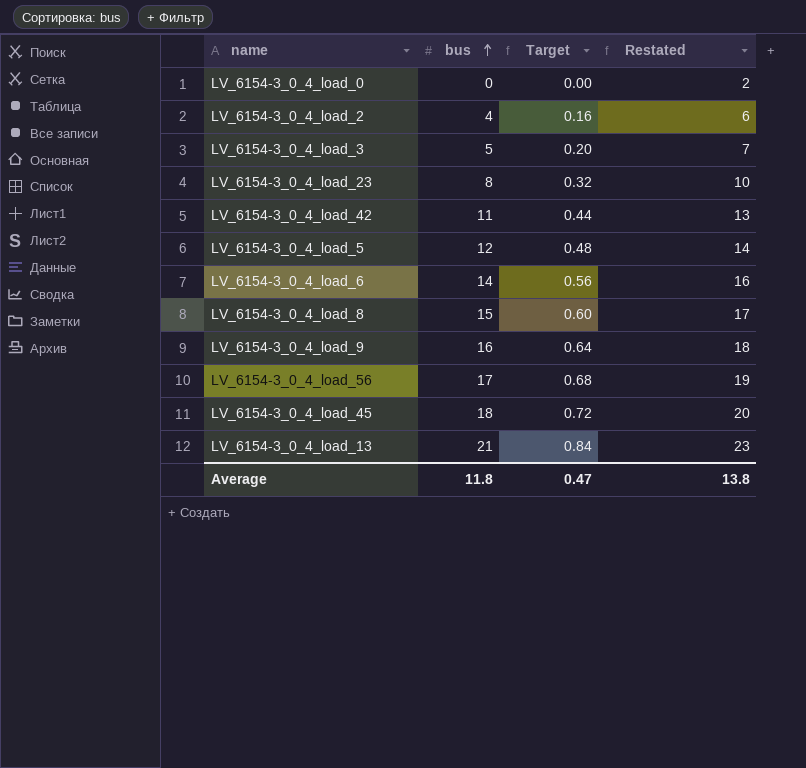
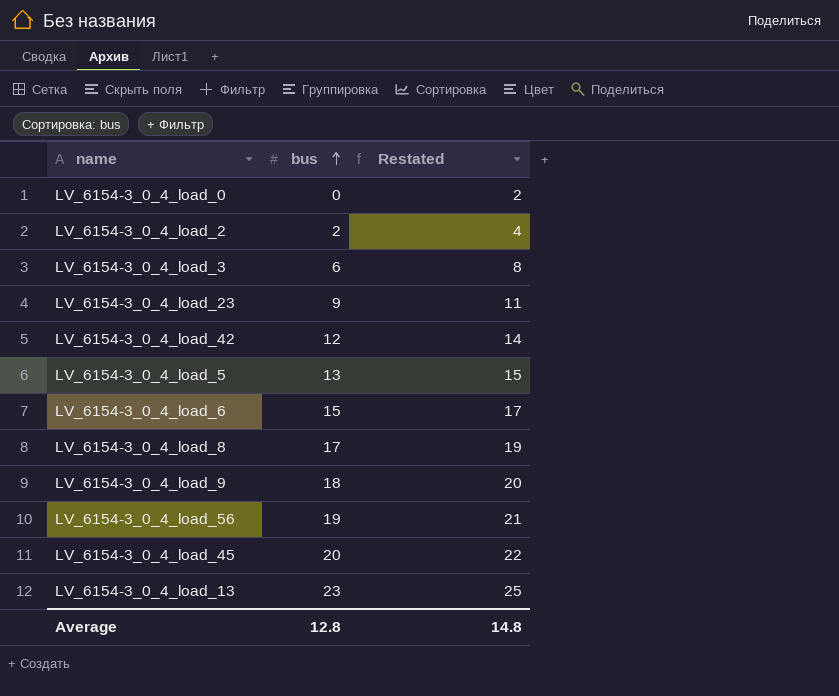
column Target | formula: [bus] * 0.04 -> none
LV_6154-3_0_4_load_2 | bus: 4 -> 2
LV_6154-3_0_4_load_2 | Restated: 6 -> 4
LV_6154-3_0_4_load_3 | bus: 5 -> 6
LV_6154-3_0_4_load_3 | Restated: 7 -> 8
LV_6154-3_0_4_load_23 | bus: 8 -> 9
LV_6154-3_0_4_load_23 | Restated: 10 -> 11
LV_6154-3_0_4_load_42 | bus: 11 -> 12
LV_6154-3_0_4_load_42 | Restated: 13 -> 14
LV_6154-3_0_4_load_5 | bus: 12 -> 13
LV_6154-3_0_4_load_5 | Restated: 14 -> 15
LV_6154-3_0_4_load_6 | bus: 14 -> 15
LV_6154-3_0_4_load_6 | Restated: 16 -> 17
LV_6154-3_0_4_load_8 | bus: 15 -> 17
LV_6154-3_0_4_load_8 | Restated: 17 -> 19
LV_6154-3_0_4_load_9 | bus: 16 -> 18
LV_6154-3_0_4_load_9 | Restated: 18 -> 20
LV_6154-3_0_4_load_56 | bus: 17 -> 19
LV_6154-3_0_4_load_56 | Restated: 19 -> 21
LV_6154-3_0_4_load_45 | bus: 18 -> 20
LV_6154-3_0_4_load_45 | Restated: 20 -> 22
LV_6154-3_0_4_load_13 | bus: 21 -> 23
LV_6154-3_0_4_load_13 | Restated: 23 -> 25
Average | bus: 11.8 -> 12.8
Average | Restated: 13.8 -> 14.8

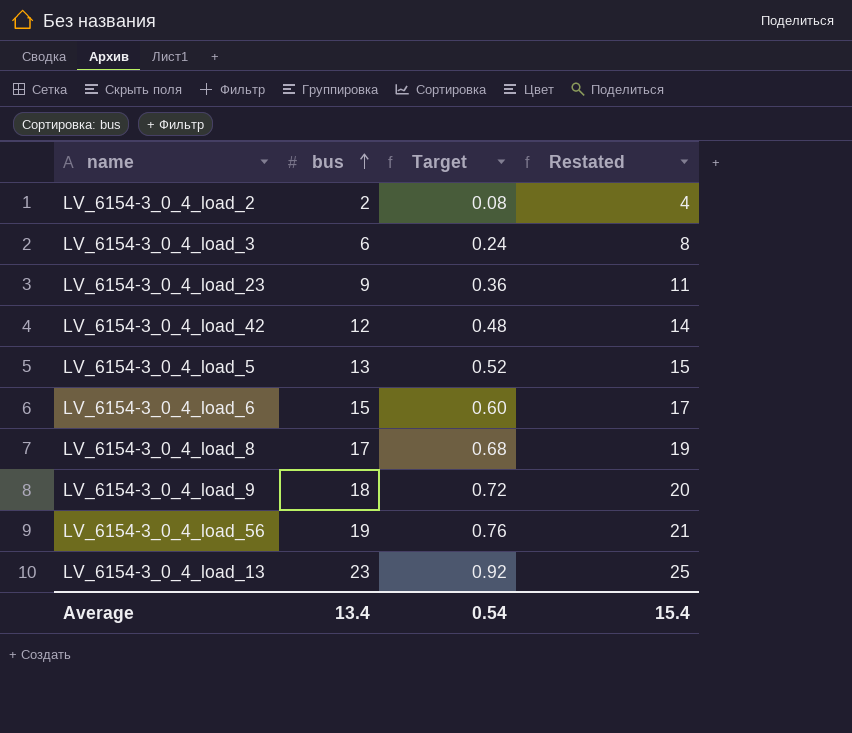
column Target | formula: none -> [bus] * 0.04
row LV_6154-3_0_4_load_0: 0 | 2 -> none
row LV_6154-3_0_4_load_45: 20 | 22 -> none
Average | bus: 12.8 -> 13.4
Average | Restated: 14.8 -> 15.4

